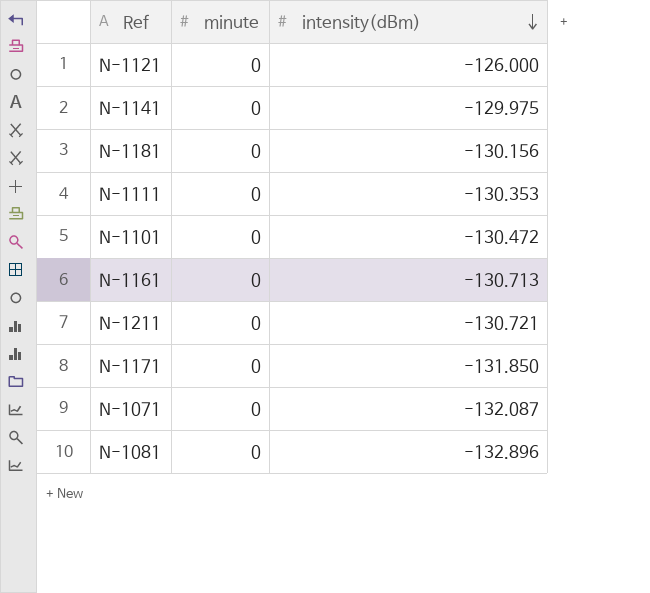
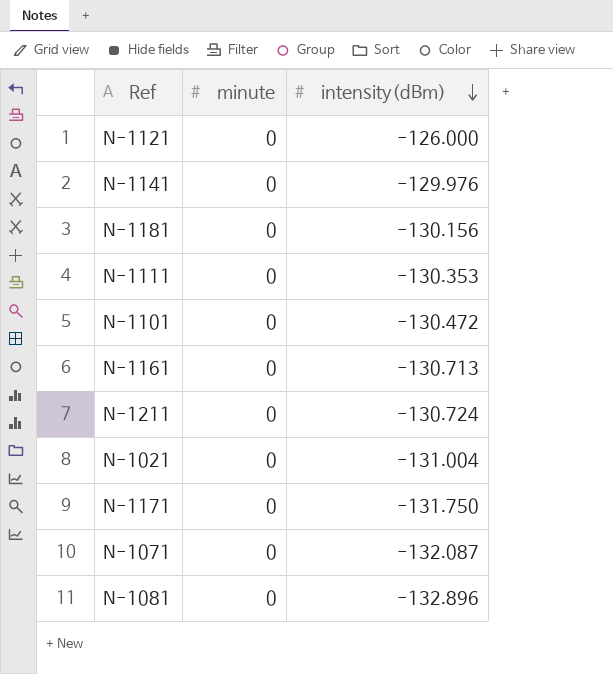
N-1141 | intensity(dBm): -129.975 -> -129.976
N-1211 | intensity(dBm): -130.721 -> -130.724
row N-1021: none -> 0 | -131.004
N-1171 | intensity(dBm): -131.850 -> -131.750

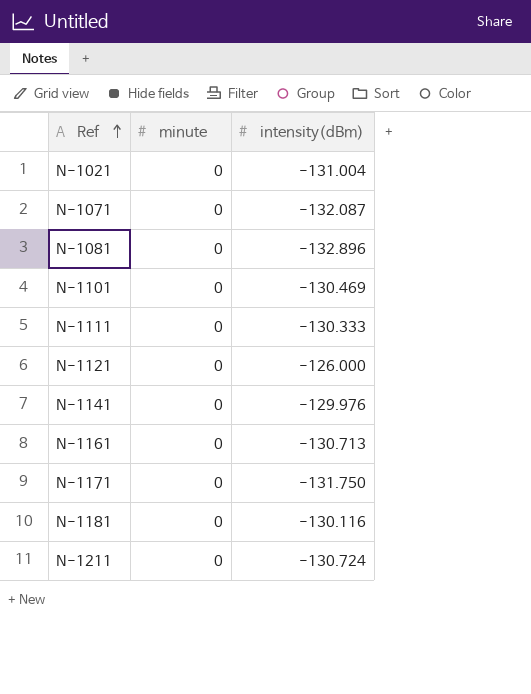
row order: intensity(dBm) descending -> Ref ascending
N-1101 | intensity(dBm): -130.472 -> -130.469
N-1111 | intensity(dBm): -130.353 -> -130.333
N-1181 | intensity(dBm): -130.156 -> -130.116

